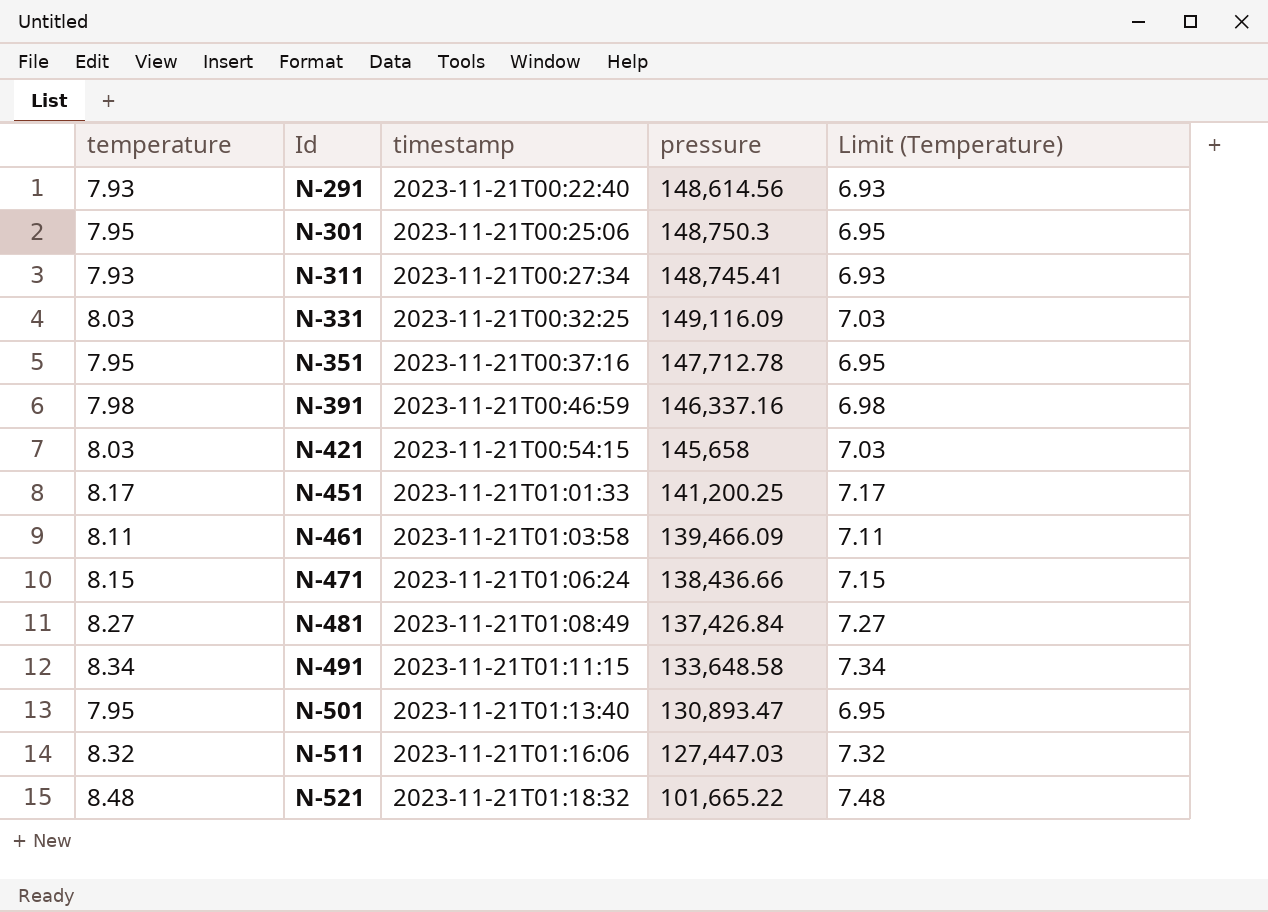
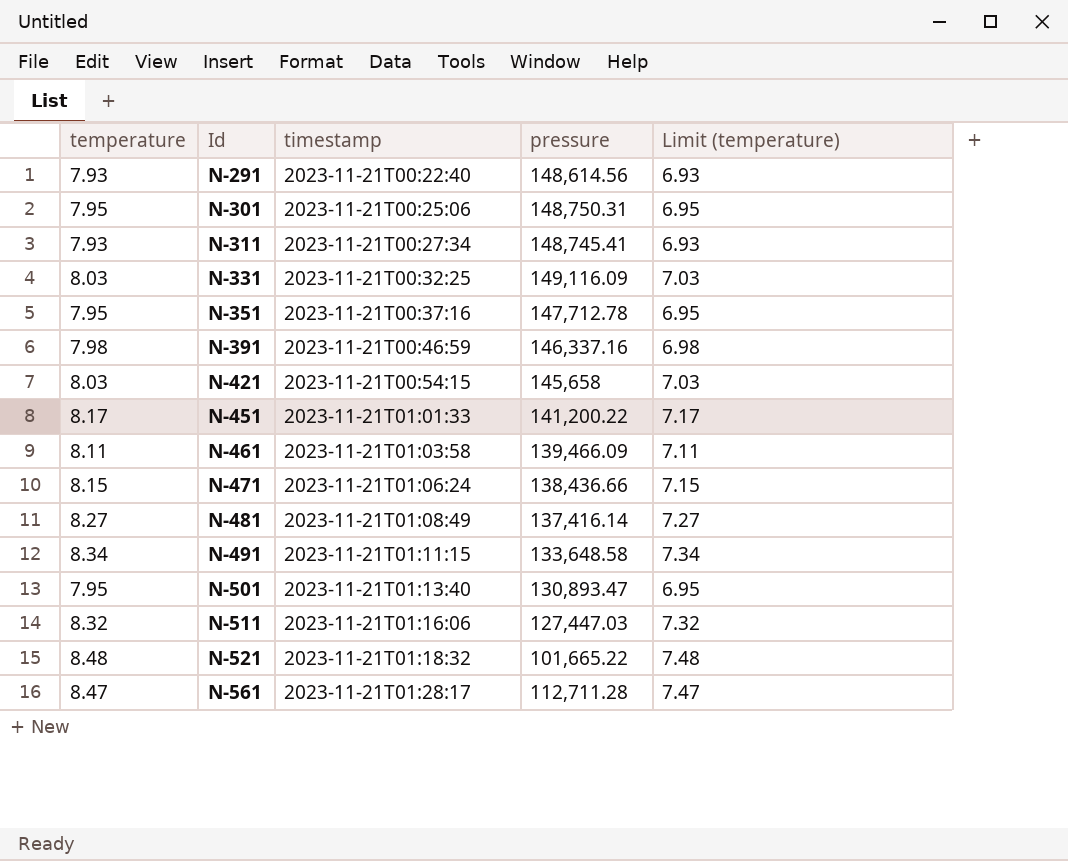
column name: Limit (Temperature) -> Limit (temperature)
N-301 | pressure: 148,750.3 -> 148,750.31
N-451 | pressure: 141,200.25 -> 141,200.22
N-481 | pressure: 137,426.84 -> 137,416.14
row N-561: none -> 8.47 | 2023-11-21T01:28:17 | 112,711.28 | 7.47

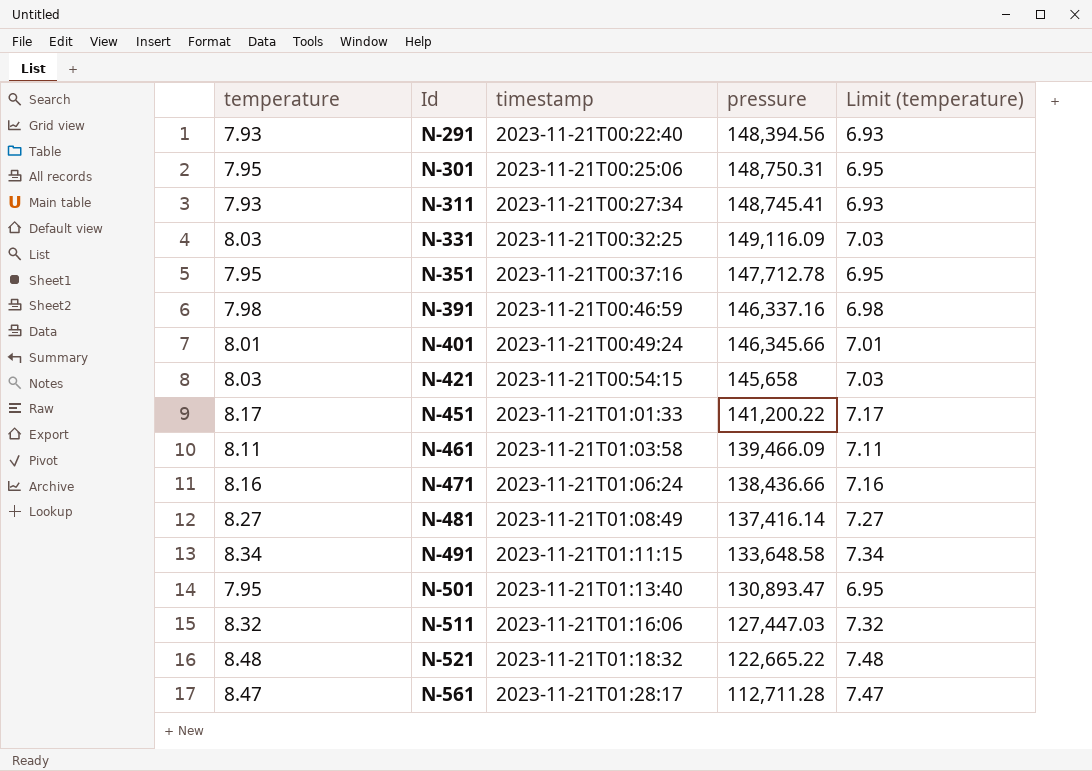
N-291 | pressure: 148,614.56 -> 148,394.56
row N-401: none -> 8.01 | 2023-11-21T00:49:24 | 146,345.66 | 7.01
N-471 | temperature: 8.15 -> 8.16
N-471 | Limit (temperature): 7.15 -> 7.16
N-521 | pressure: 101,665.22 -> 122,665.22

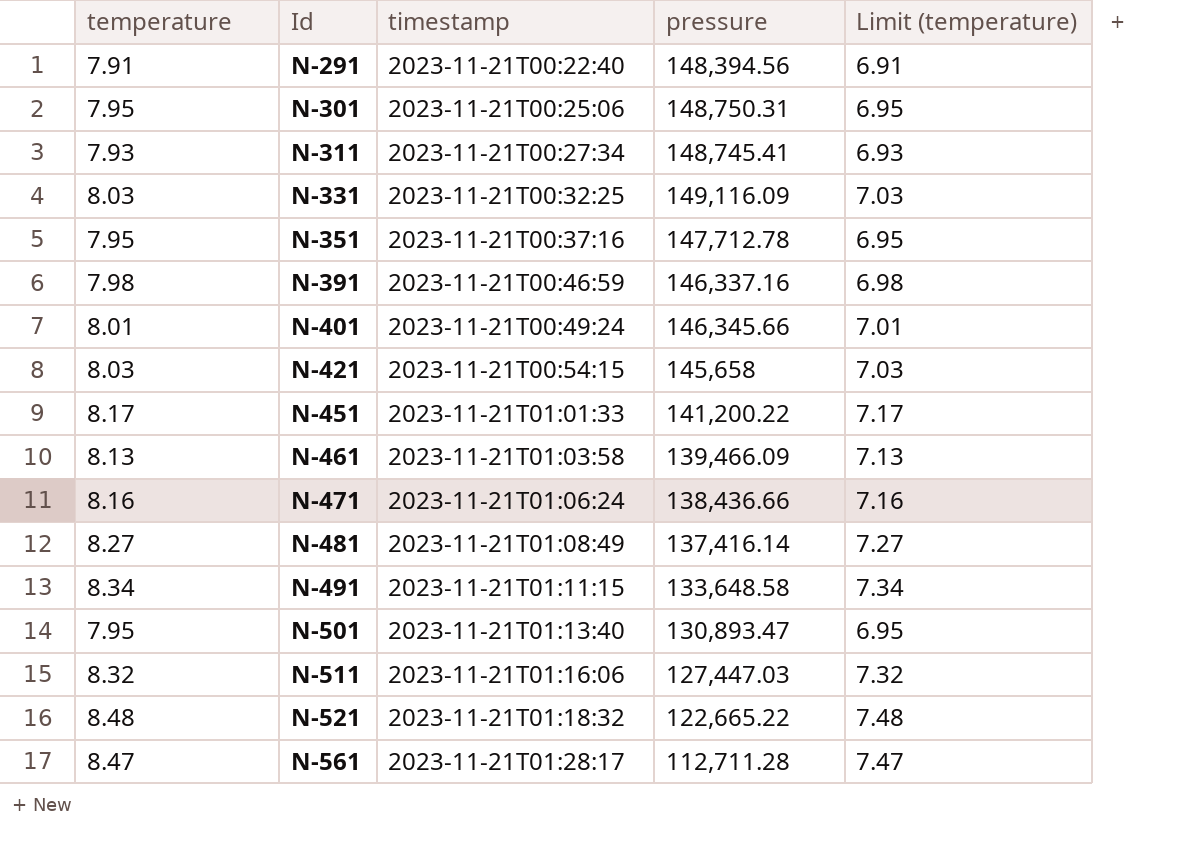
N-291 | temperature: 7.93 -> 7.91
N-291 | Limit (temperature): 6.93 -> 6.91
N-461 | temperature: 8.11 -> 8.13
N-461 | Limit (temperature): 7.11 -> 7.13

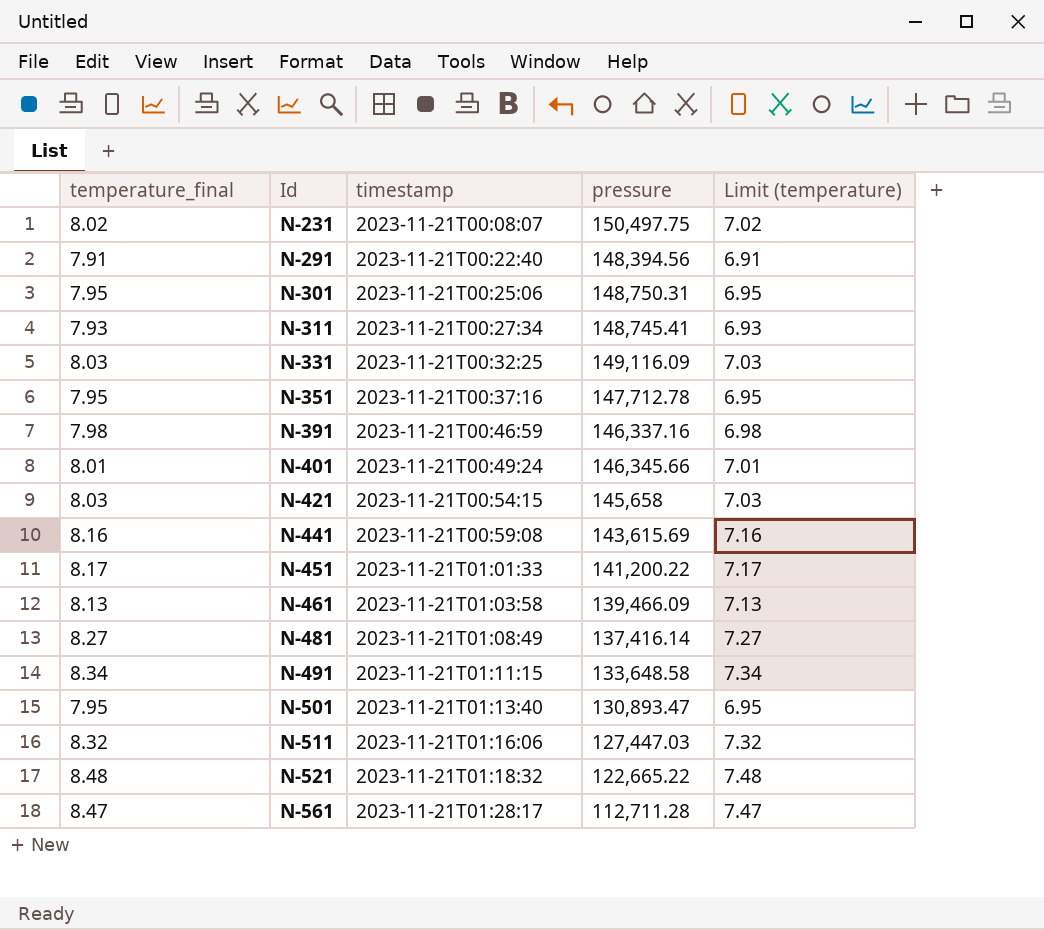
column name: temperature -> temperature_final
row N-471: 8.16 | 2023-11-21T01:06:24 | 138,436.66 | 7.16 -> none
row N-231: none -> 8.02 | 2023-11-21T00:08:07 | 150,497.75 | 7.02
row N-441: none -> 8.16 | 2023-11-21T00:59:08 | 143,615.69 | 7.16

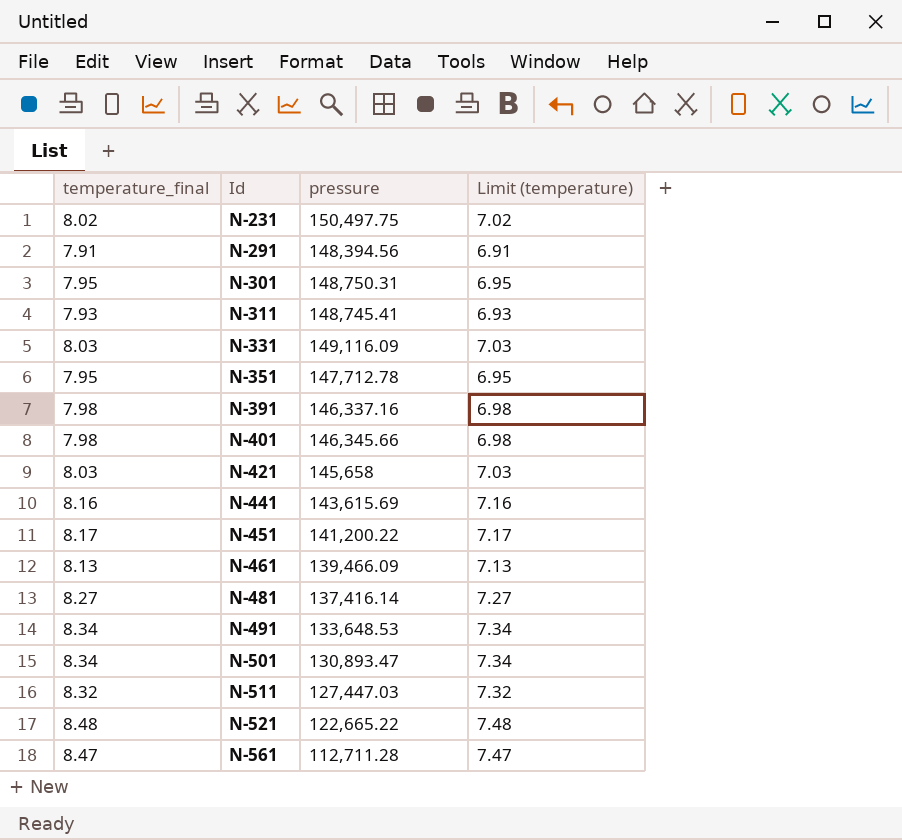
column timestamp | position: 3 -> none
N-401 | temperature_final: 8.01 -> 7.98
N-401 | Limit (temperature): 7.01 -> 6.98
N-491 | pressure: 133,648.58 -> 133,648.53
N-501 | temperature_final: 7.95 -> 8.34
N-501 | Limit (temperature): 6.95 -> 7.34

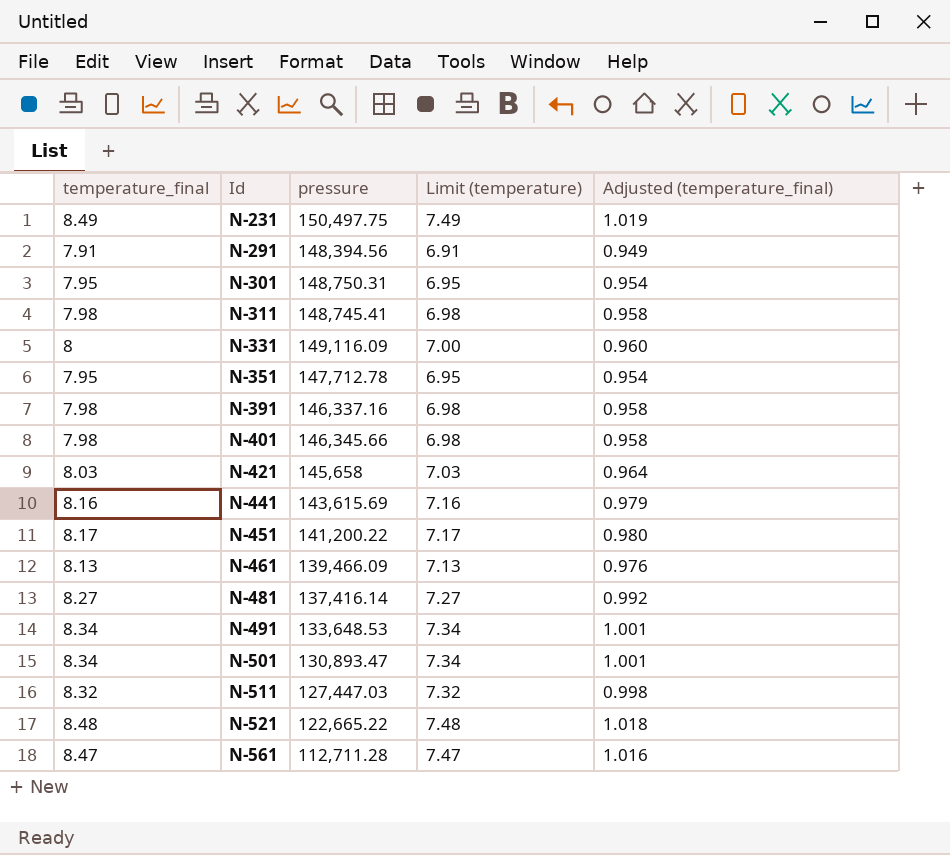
column Adjusted (temperature_final) | formula: none -> [temperature_final] * 0.12
N-231 | temperature_final: 8.02 -> 8.49
N-231 | Limit (temperature): 7.02 -> 7.49
N-311 | temperature_final: 7.93 -> 7.98
N-311 | Limit (temperature): 6.93 -> 6.98
N-331 | temperature_final: 8.03 -> 8
N-331 | Limit (temperature): 7.03 -> 7.00

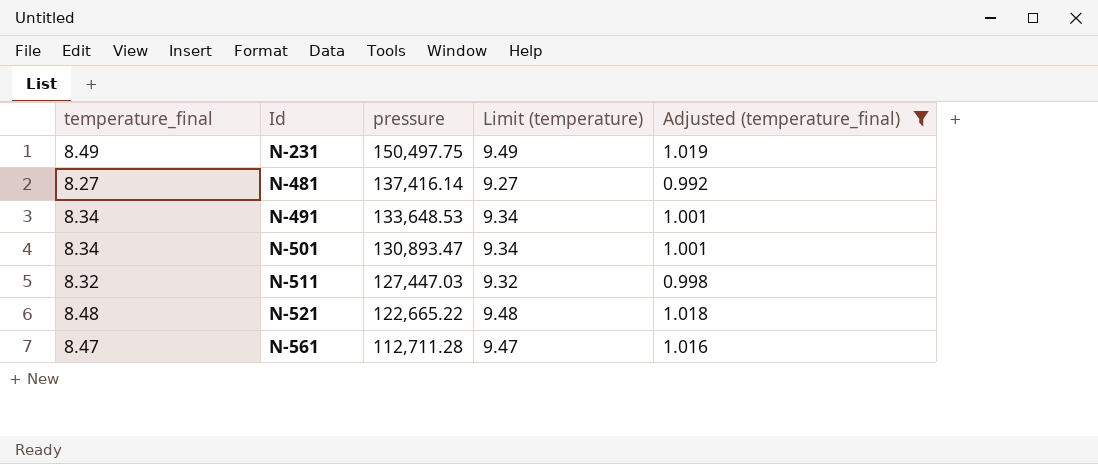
filter: none -> Adjusted (temperature_final) >= 0.992
column Limit (temperature) | formula: [temperature_final] - 1 -> [temperature_final] + 1

